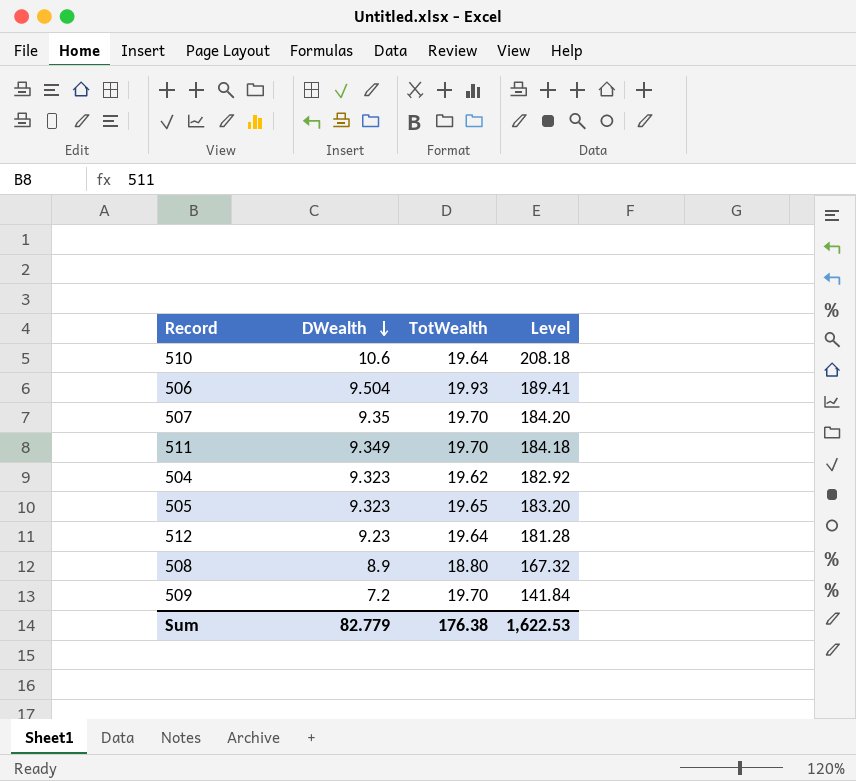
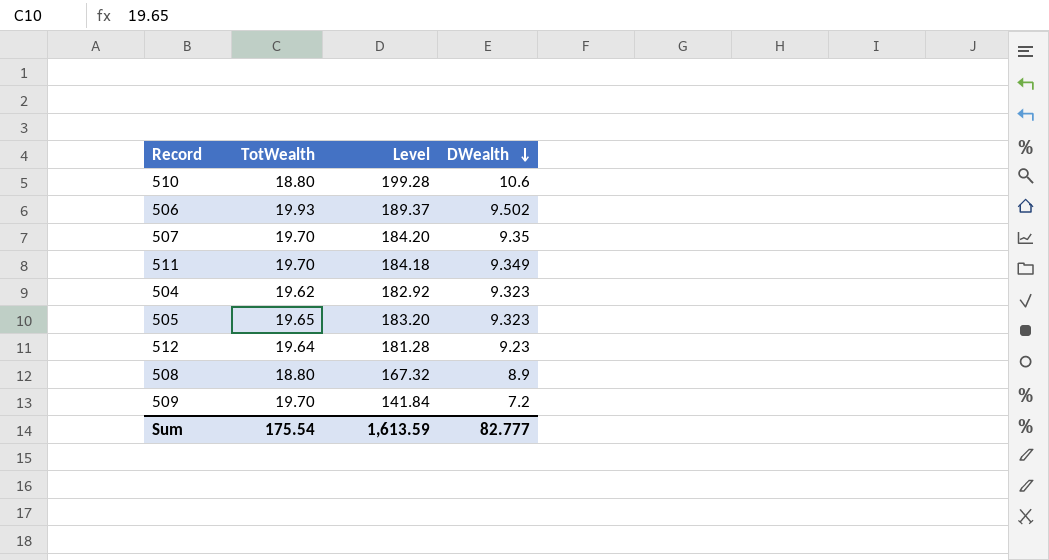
column DWealth | position: 2 -> 4
510 | TotWealth: 19.64 -> 18.80
510 | Level: 208.18 -> 199.28
506 | Level: 189.41 -> 189.37
506 | DWealth: 9.504 -> 9.502
Sum | TotWealth: 176.38 -> 175.54
Sum | Level: 1,622.53 -> 1,613.59
Sum | DWealth: 82.779 -> 82.777

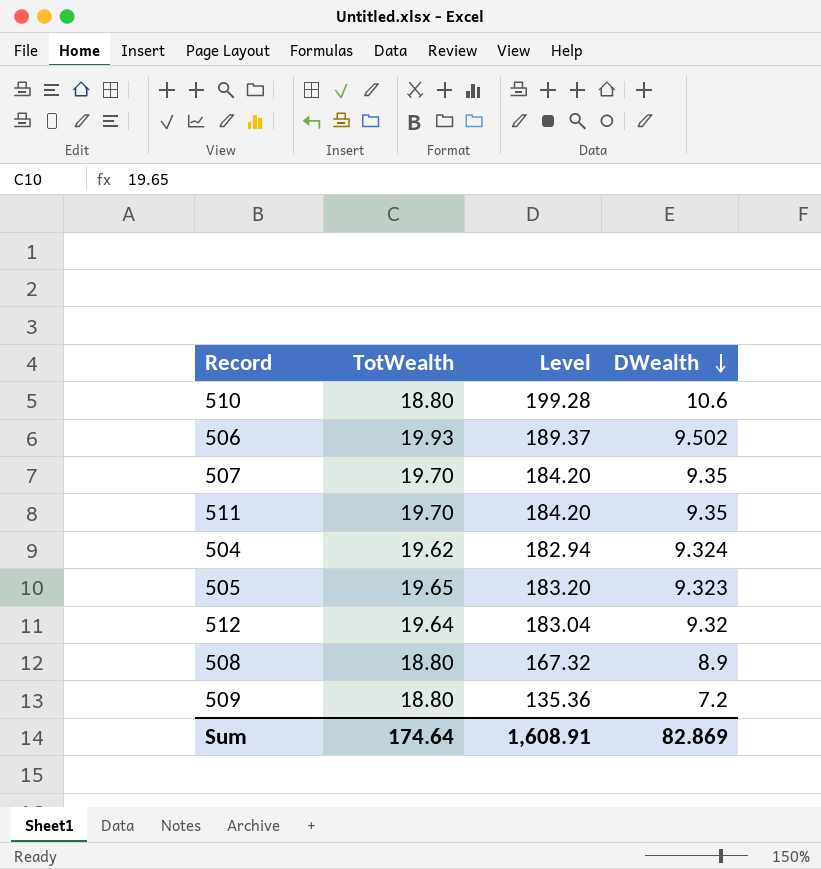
511 | Level: 184.18 -> 184.20
511 | DWealth: 9.349 -> 9.35
504 | Level: 182.92 -> 182.94
504 | DWealth: 9.323 -> 9.324
512 | Level: 181.28 -> 183.04
512 | DWealth: 9.23 -> 9.32
509 | TotWealth: 19.70 -> 18.80
509 | Level: 141.84 -> 135.36
Sum | TotWealth: 175.54 -> 174.64
Sum | Level: 1,613.59 -> 1,608.91
Sum | DWealth: 82.777 -> 82.869

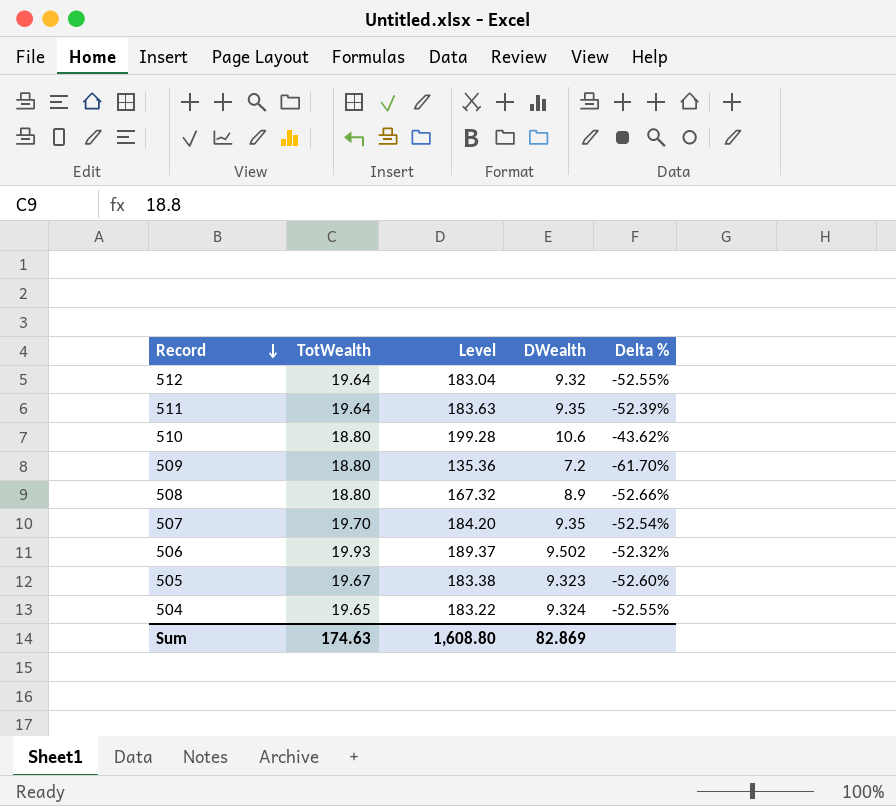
row order: DWealth descending -> Record descending
column Delta % | formula: none -> ([DWealth] - [TotWealth]) / [TotWealth]
511 | TotWealth: 19.70 -> 19.64
511 | Level: 184.20 -> 183.63
505 | TotWealth: 19.65 -> 19.67
505 | Level: 183.20 -> 183.38
504 | TotWealth: 19.62 -> 19.65
504 | Level: 182.94 -> 183.22
Sum | TotWealth: 174.64 -> 174.63
Sum | Level: 1,608.91 -> 1,608.80

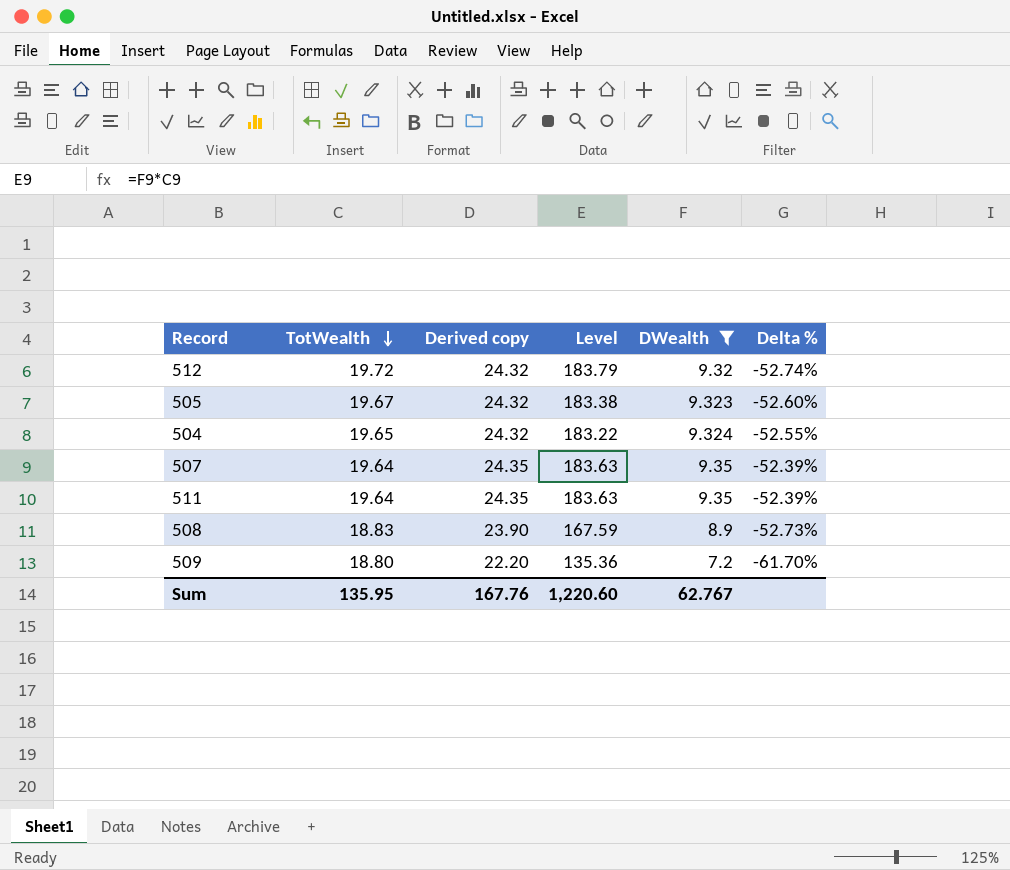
filter: none -> DWealth <= 9.35
row order: Record descending -> TotWealth descending
column Derived copy | formula: none -> [DWealth] + 15
512 | TotWealth: 19.64 -> 19.72
512 | Level: 183.04 -> 183.79
512 | Delta %: -52.55% -> -52.74%
507 | TotWealth: 19.70 -> 19.64
507 | Level: 184.20 -> 183.63
507 | Delta %: -52.54% -> -52.39%
508 | TotWealth: 18.80 -> 18.83
508 | Level: 167.32 -> 167.59
508 | Delta %: -52.66% -> -52.73%
Sum | TotWealth: 174.63 -> 135.95
Sum | Level: 1,608.80 -> 1,220.60
Sum | DWealth: 82.869 -> 62.767

